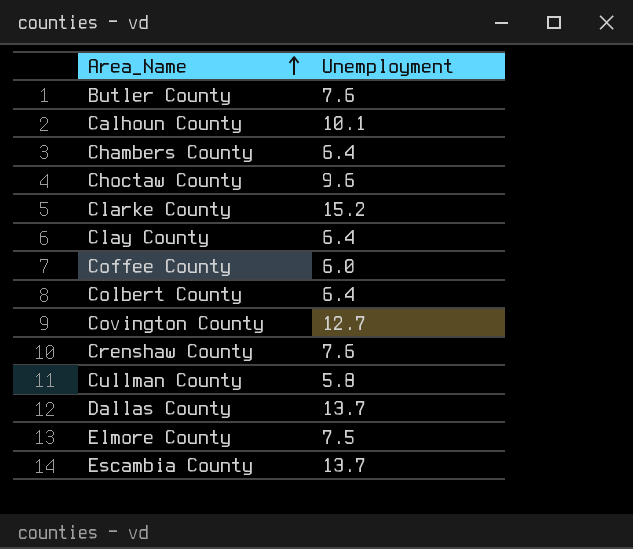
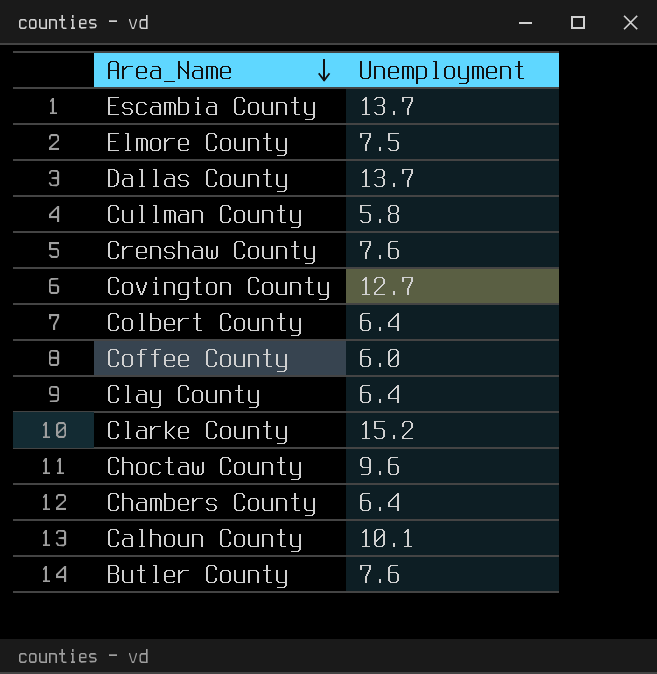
row order: Area_Name ascending -> Area_Name descending

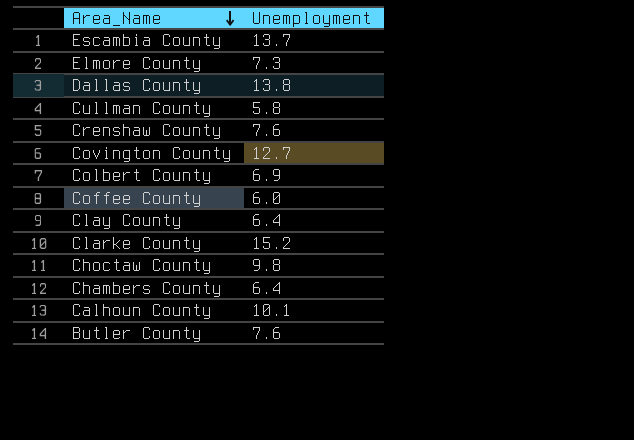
Elmore County | Unemployment: 7.5 -> 7.3
Dallas County | Unemployment: 13.7 -> 13.8
Colbert County | Unemployment: 6.4 -> 6.9
Choctaw County | Unemployment: 9.6 -> 9.8

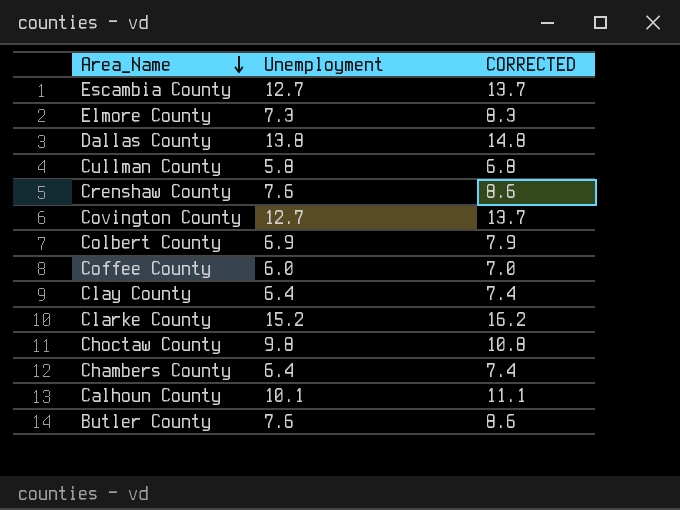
column CORRECTED | formula: none -> [Unemployment] + 1
Escambia County | Unemployment: 13.7 -> 12.7

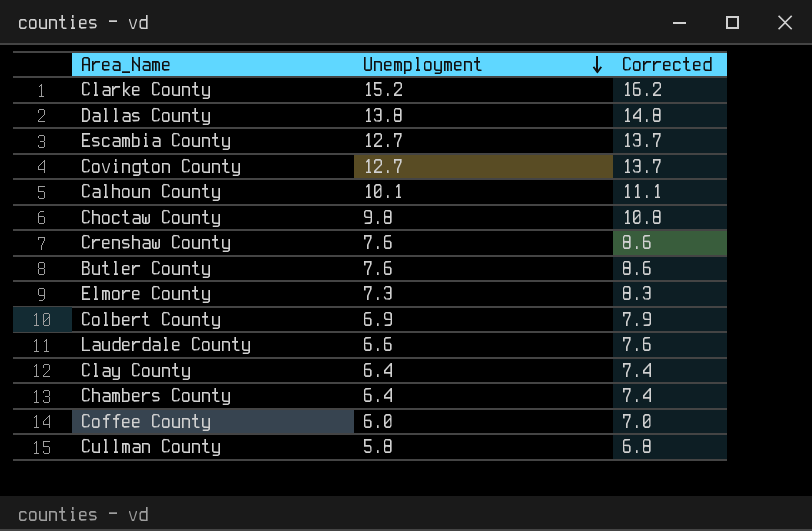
row order: Area_Name descending -> Unemployment descending
column name: CORRECTED -> Corrected
row Lauderdale County: none -> 6.6 | 7.6

